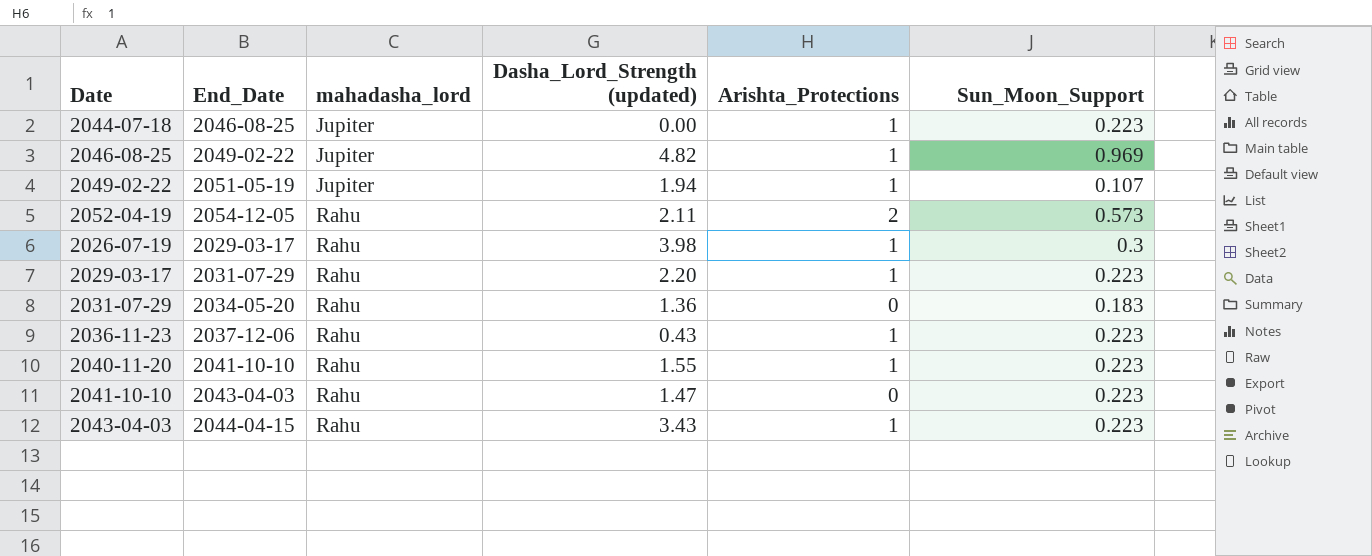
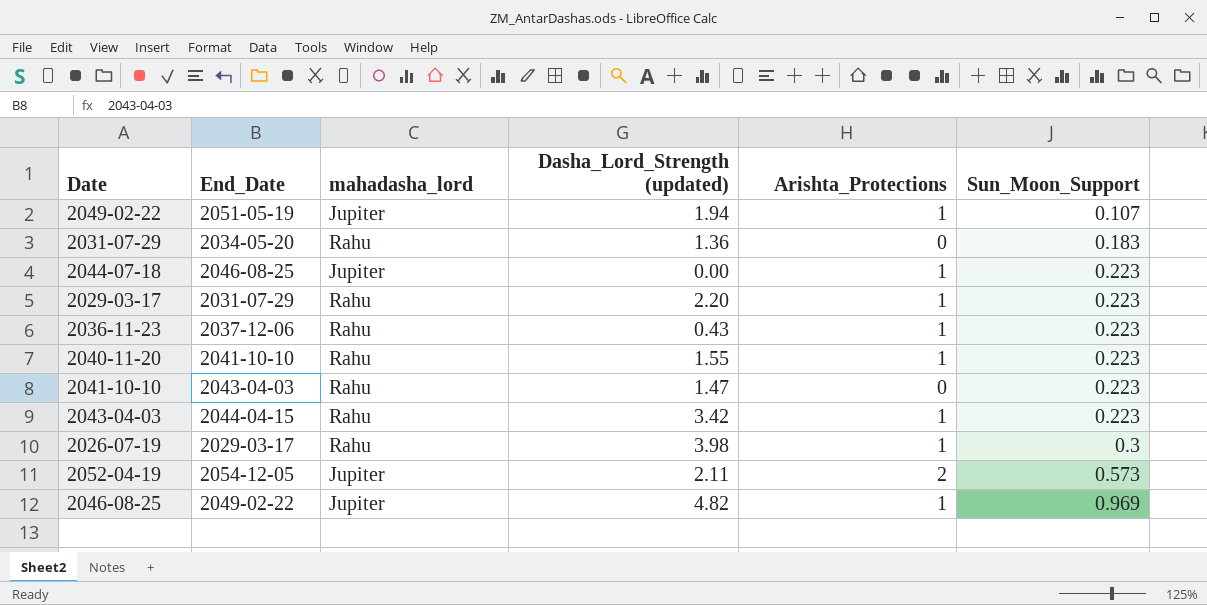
row order: mahadasha_lord ascending -> Sun_Moon_Support ascending
2043-04-03 | Dasha_Lord_Strength (updated): 3.43 -> 3.42
2052-04-19 | mahadasha_lord: Rahu -> Jupiter

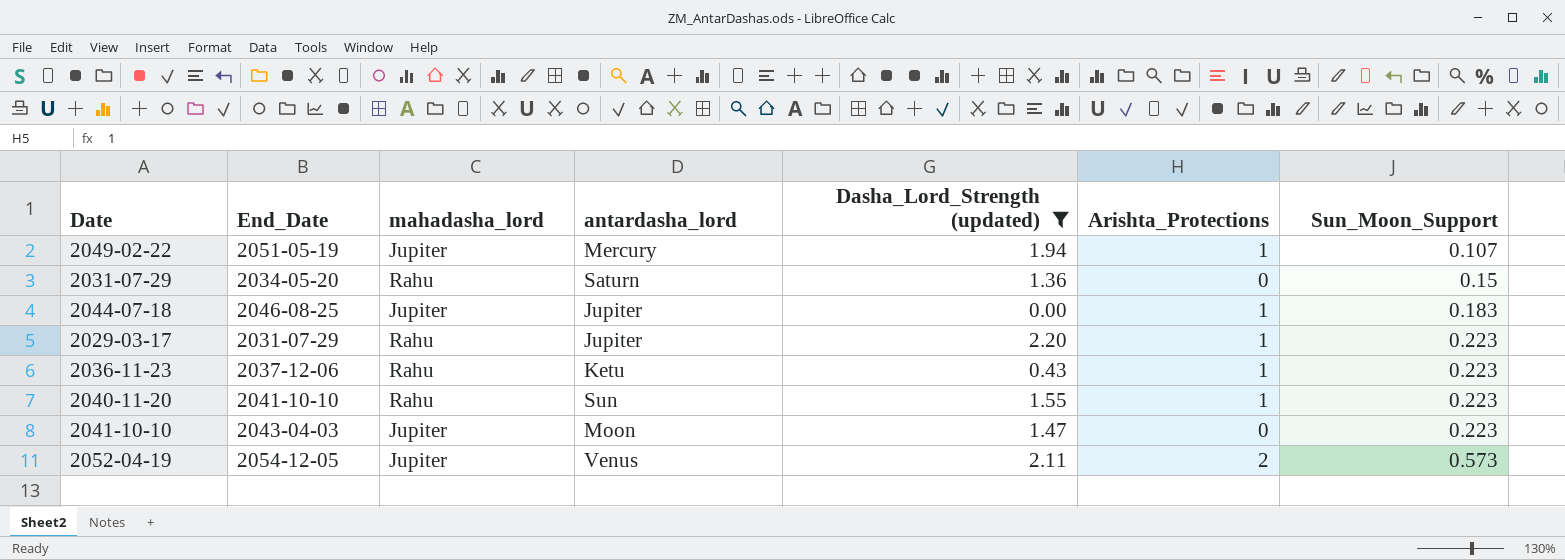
filter: none -> Dasha_Lord_Strength (updated) <= 2.20
column antardasha_lord | position: none -> 4
2031-07-29 | Sun_Moon_Support: 0.183 -> 0.15
2044-07-18 | Sun_Moon_Support: 0.223 -> 0.183
2041-10-10 | mahadasha_lord: Rahu -> Jupiter

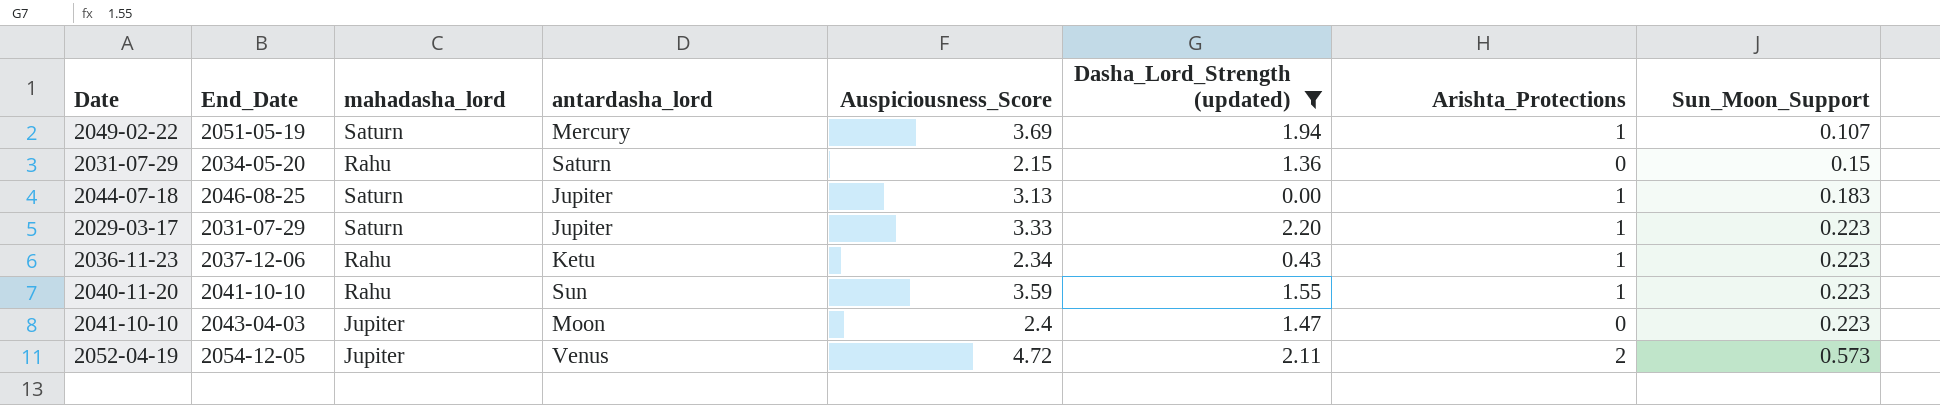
column Auspiciousness_Score | position: none -> 5
2049-02-22 | mahadasha_lord: Jupiter -> Saturn
2044-07-18 | mahadasha_lord: Jupiter -> Saturn
2029-03-17 | mahadasha_lord: Rahu -> Saturn

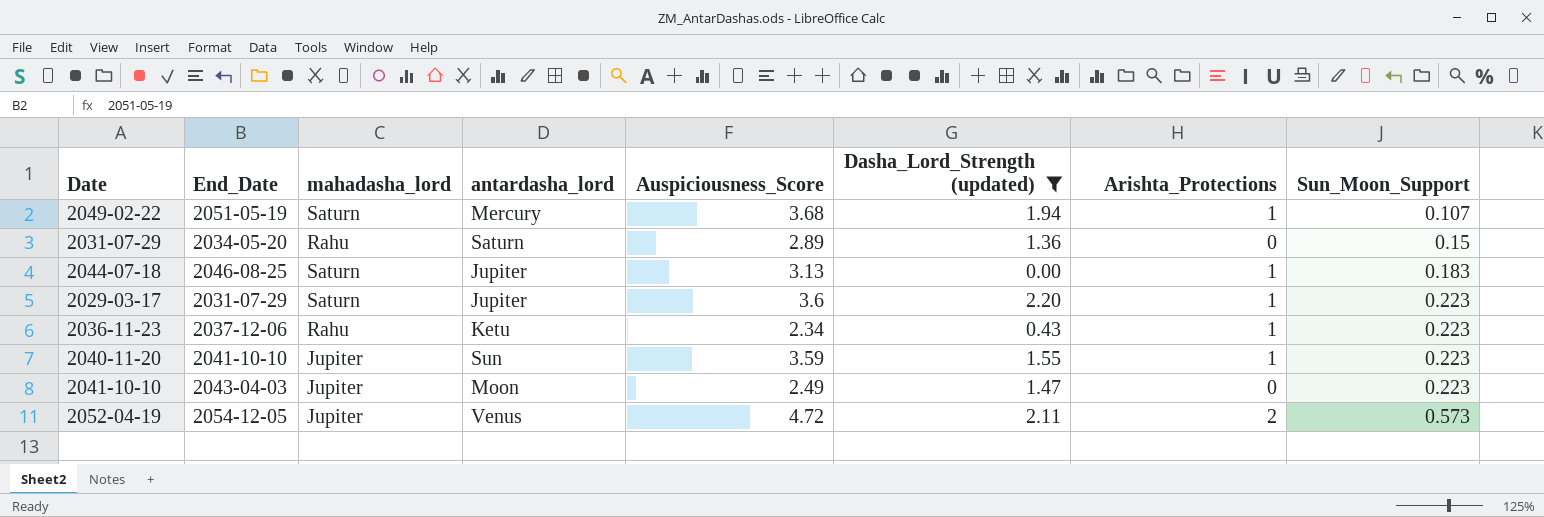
2049-02-22 | Auspiciousness_Score: 3.69 -> 3.68
2031-07-29 | Auspiciousness_Score: 2.15 -> 2.89
2029-03-17 | Auspiciousness_Score: 3.33 -> 3.6
2040-11-20 | mahadasha_lord: Rahu -> Jupiter
2041-10-10 | Auspiciousness_Score: 2.4 -> 2.49

